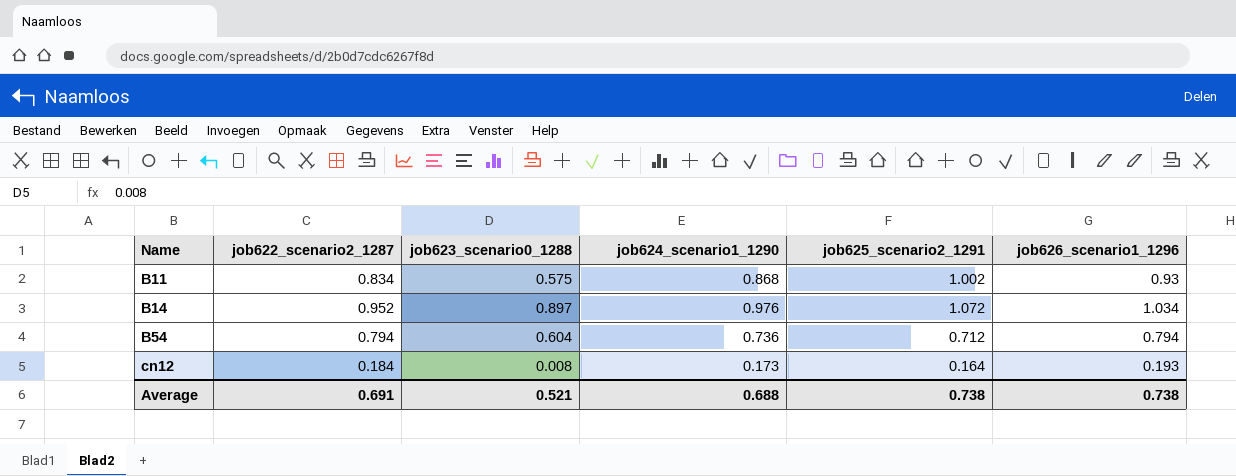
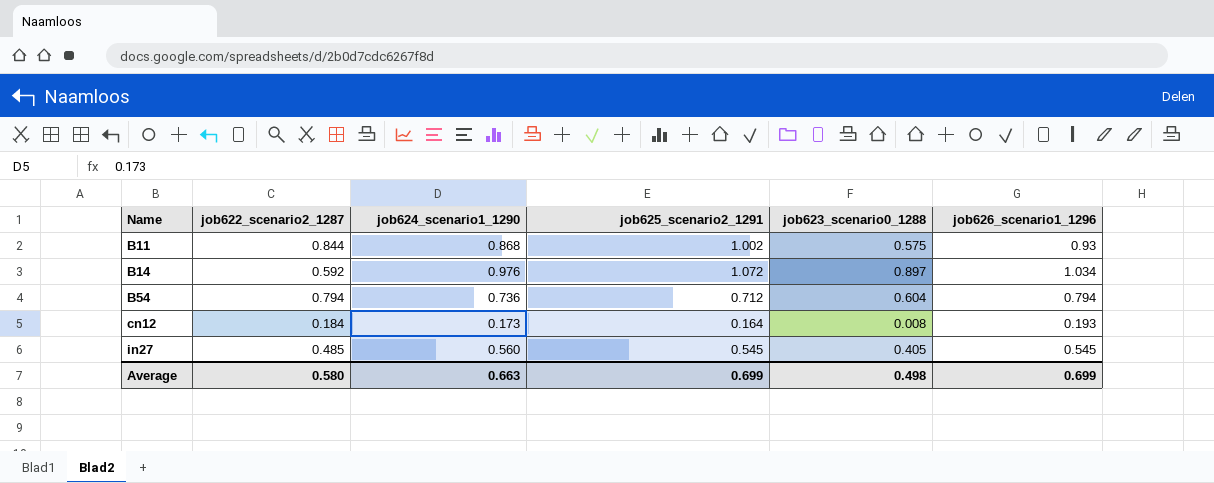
column job623_scenario0_1288 | position: 3 -> 5
B11 | job622_scenario2_1287: 0.834 -> 0.844
B14 | job622_scenario2_1287: 0.952 -> 0.592
row in27: none -> 0.485 | 0.560 | 0.545 | 0.405 | 0.545
Average | job622_scenario2_1287: 0.691 -> 0.580
Average | job624_scenario1_1290: 0.688 -> 0.663
Average | job625_scenario2_1291: 0.738 -> 0.699
Average | job623_scenario0_1288: 0.521 -> 0.498
Average | job626_scenario1_1296: 0.738 -> 0.699

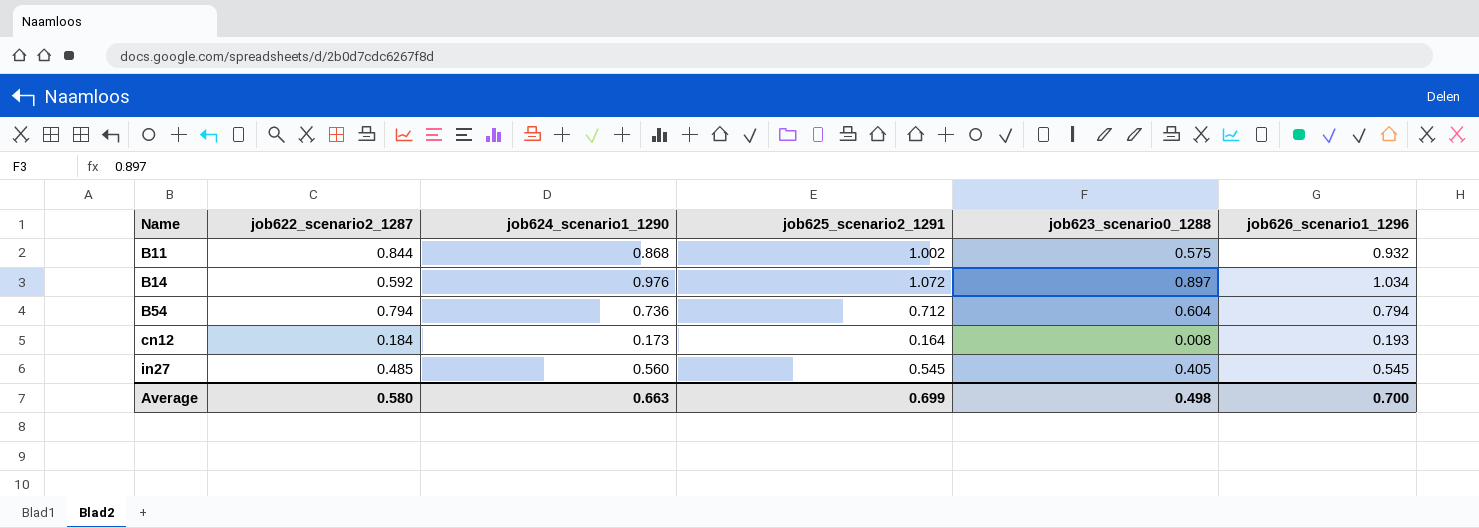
B11 | job626_scenario1_1296: 0.93 -> 0.932
Average | job626_scenario1_1296: 0.699 -> 0.700

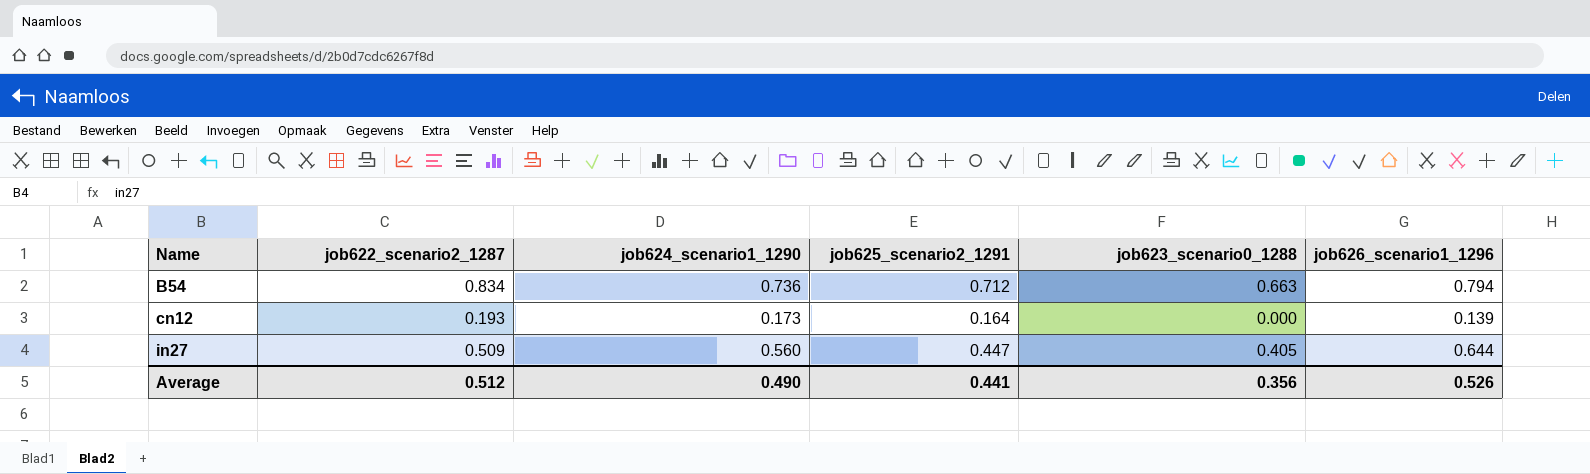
row B11: 0.844 | 0.868 | 1.002 | 0.575 | 0.932 -> none
row B14: 0.592 | 0.976 | 1.072 | 0.897 | 1.034 -> none
B54 | job622_scenario2_1287: 0.794 -> 0.834
B54 | job623_scenario0_1288: 0.604 -> 0.663
cn12 | job622_scenario2_1287: 0.184 -> 0.193
cn12 | job623_scenario0_1288: 0.008 -> 0.000
cn12 | job626_scenario1_1296: 0.193 -> 0.139
in27 | job622_scenario2_1287: 0.485 -> 0.509
in27 | job625_scenario2_1291: 0.545 -> 0.447
in27 | job626_scenario1_1296: 0.545 -> 0.644
Average | job622_scenario2_1287: 0.580 -> 0.512
Average | job624_scenario1_1290: 0.663 -> 0.490
Average | job625_scenario2_1291: 0.699 -> 0.441
Average | job623_scenario0_1288: 0.498 -> 0.356
Average | job626_scenario1_1296: 0.700 -> 0.526

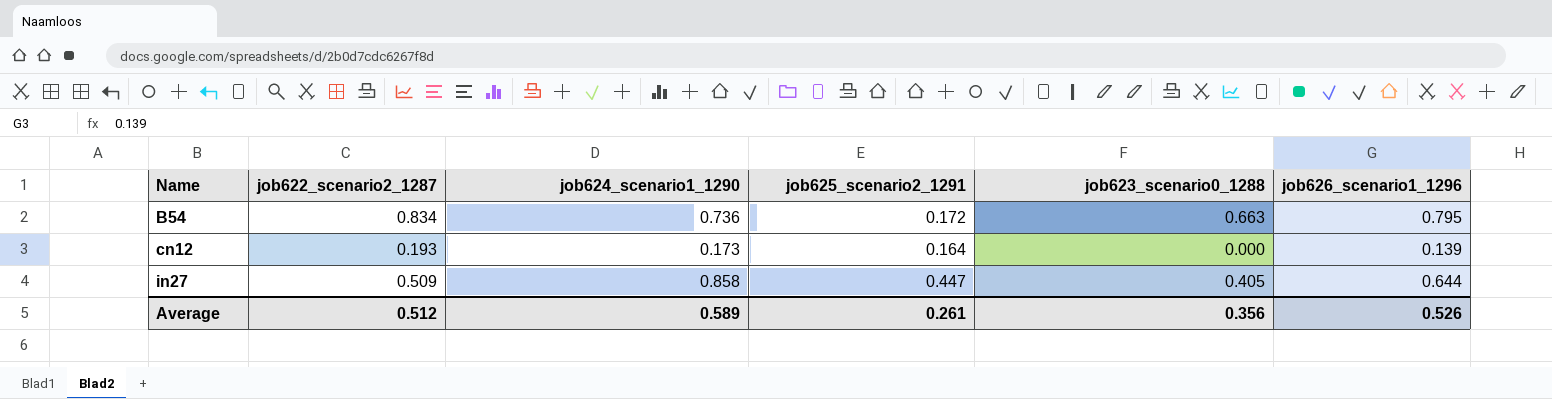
B54 | job625_scenario2_1291: 0.712 -> 0.172
B54 | job626_scenario1_1296: 0.794 -> 0.795
in27 | job624_scenario1_1290: 0.560 -> 0.858
Average | job624_scenario1_1290: 0.490 -> 0.589
Average | job625_scenario2_1291: 0.441 -> 0.261

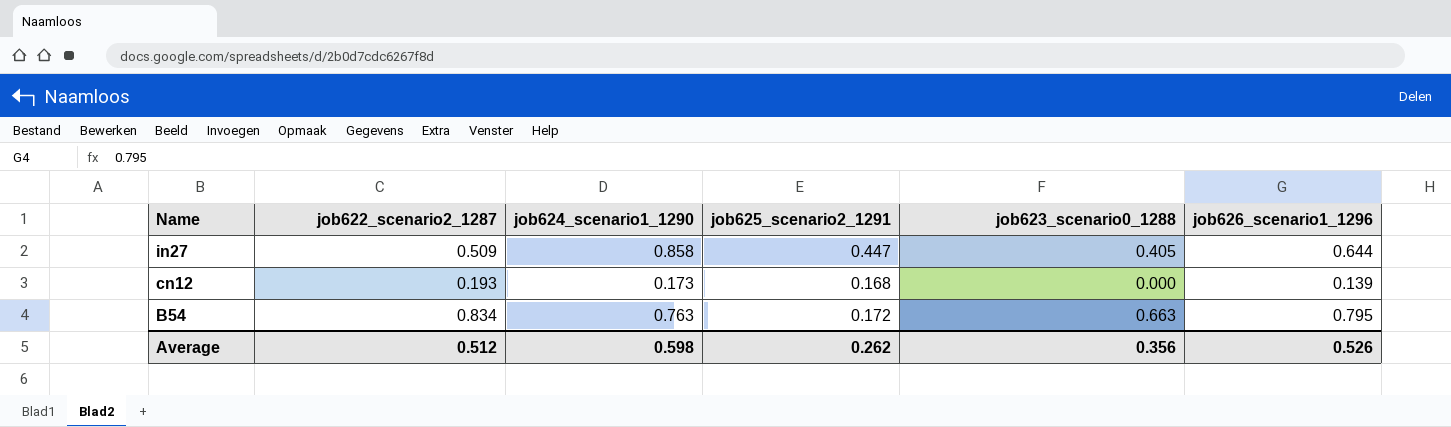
row order: Name ascending -> Name descending
cn12 | job625_scenario2_1291: 0.164 -> 0.168
B54 | job624_scenario1_1290: 0.736 -> 0.763
Average | job624_scenario1_1290: 0.589 -> 0.598
Average | job625_scenario2_1291: 0.261 -> 0.262

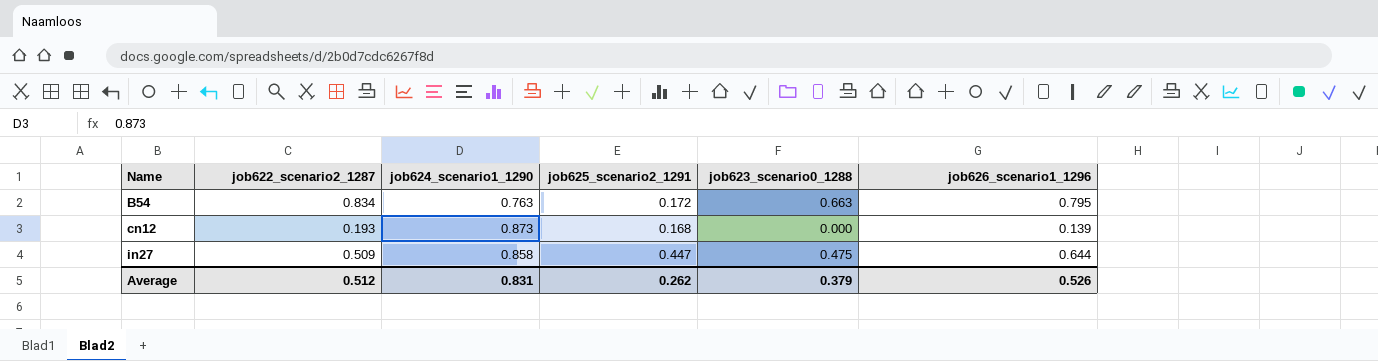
row order: Name descending -> Name ascending
cn12 | job624_scenario1_1290: 0.173 -> 0.873
in27 | job623_scenario0_1288: 0.405 -> 0.475
Average | job624_scenario1_1290: 0.598 -> 0.831
Average | job623_scenario0_1288: 0.356 -> 0.379

